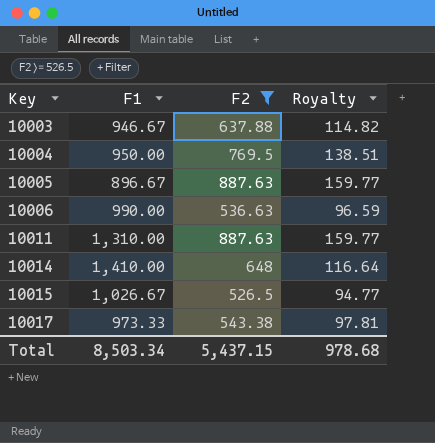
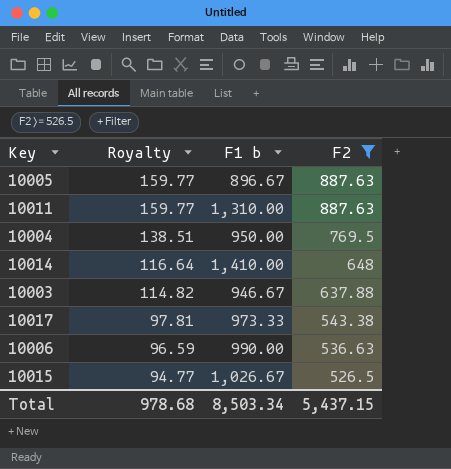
row order: Key ascending -> Royalty descending
column Royalty | position: 4 -> 2
column name: F1 -> F1 b

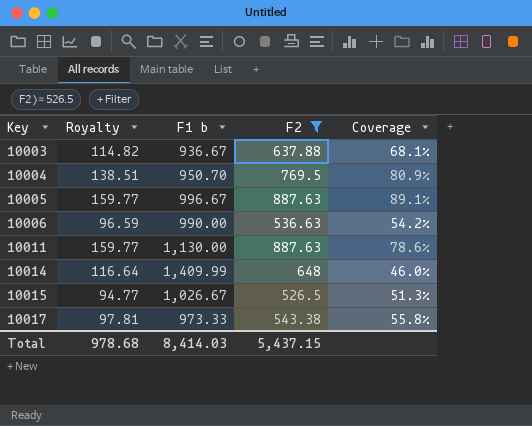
row order: Royalty descending -> Key ascending
column Coverage | formula: none -> [F2] / [F1 b]
10003 | F1 b: 946.67 -> 936.67
10004 | F1 b: 950.00 -> 950.70
10005 | F1 b: 896.67 -> 996.67
10011 | F1 b: 1,310.00 -> 1,130.00
10014 | F1 b: 1,410.00 -> 1,409.99
Total | F1 b: 8,503.34 -> 8,414.03

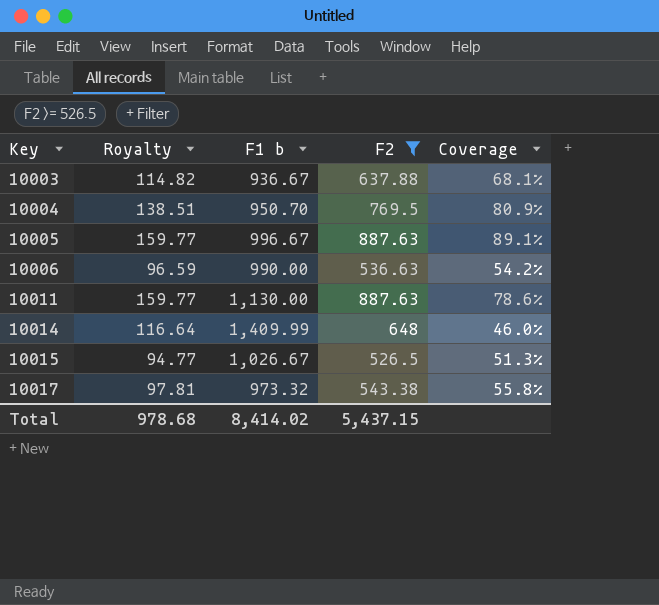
10017 | F1 b: 973.33 -> 973.32
Total | F1 b: 8,414.03 -> 8,414.02

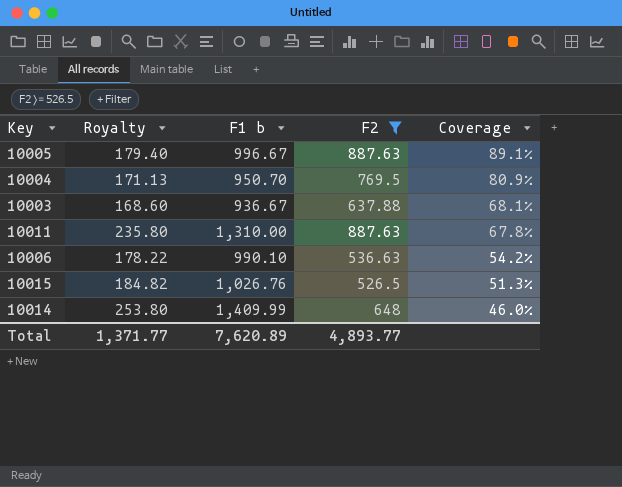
row order: Key ascending -> Coverage descending
column Royalty | formula: [F2] * 0.18 -> [F1 b] * 0.18
row 10017: 97.81 | 973.32 | 543.38 | 55.8% -> none
10011 | F1 b: 1,130.00 -> 1,310.00
10011 | Coverage: 78.6% -> 67.8%
10006 | F1 b: 990.00 -> 990.10
10015 | F1 b: 1,026.67 -> 1,026.76
Total | Royalty: 978.68 -> 1,371.77
Total | F1 b: 8,414.02 -> 7,620.89
Total | F2: 5,437.15 -> 4,893.77

